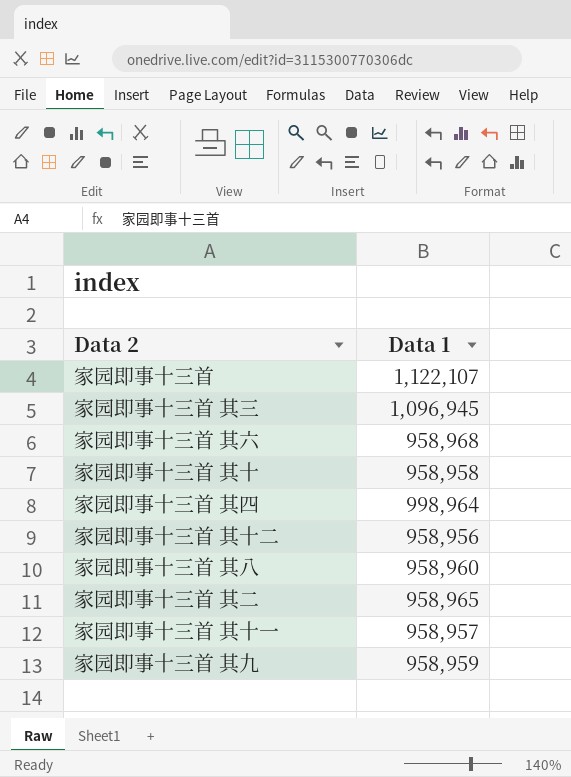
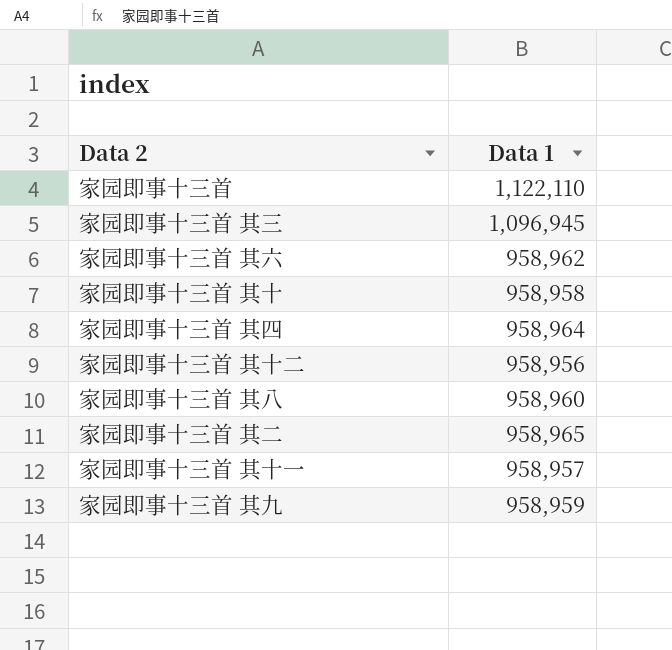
家园即事十三首 | Data 1: 1,122,107 -> 1,122,110
家园即事十三首 其六 | Data 1: 958,968 -> 958,962
家园即事十三首 其四 | Data 1: 998,964 -> 958,964

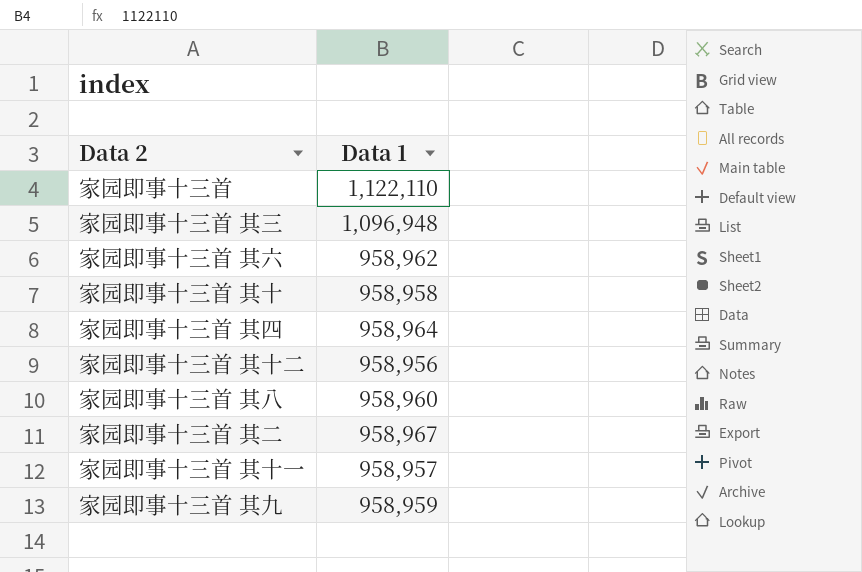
家园即事十三首 其三 | Data 1: 1,096,945 -> 1,096,948
家园即事十三首 其二 | Data 1: 958,965 -> 958,967

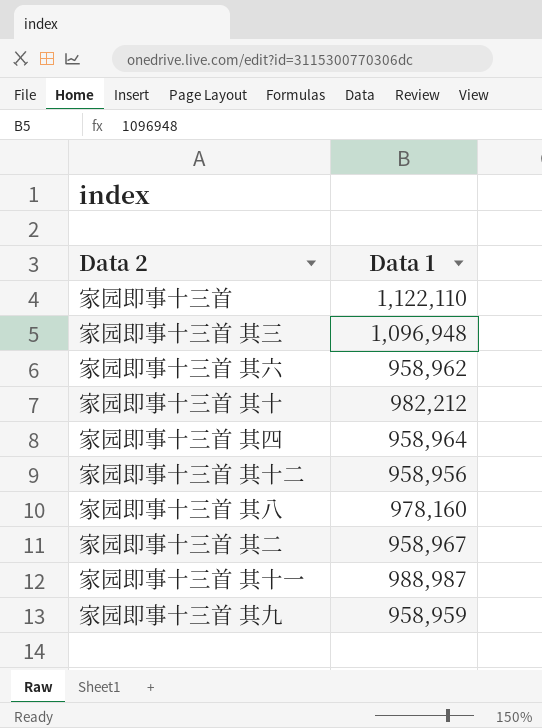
家园即事十三首 其十 | Data 1: 958,958 -> 982,212
家园即事十三首 其八 | Data 1: 958,960 -> 978,160
家园即事十三首 其十一 | Data 1: 958,957 -> 988,987

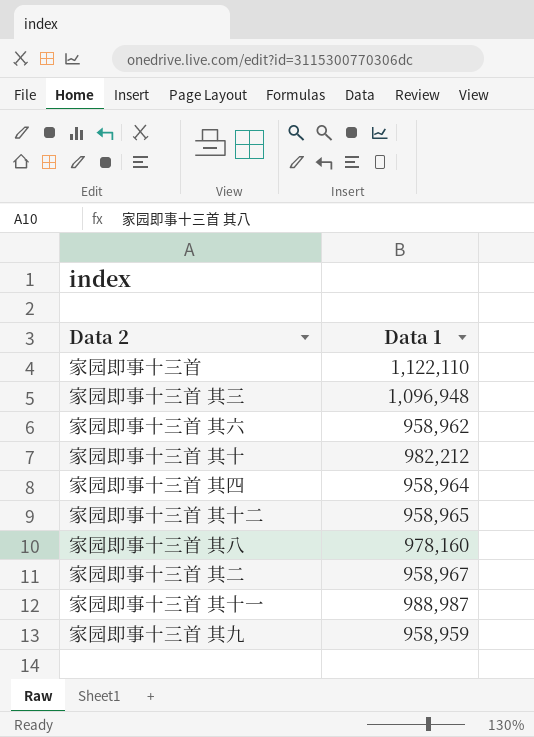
家园即事十三首 其十二 | Data 1: 958,956 -> 958,965

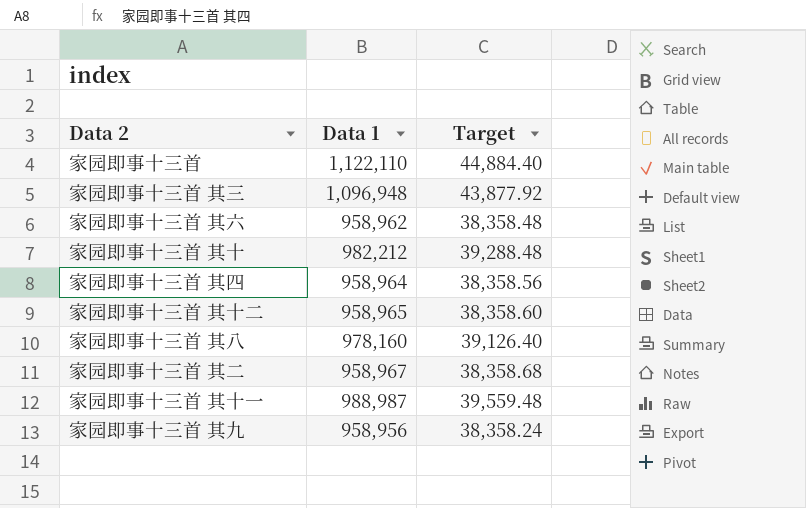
column Target | formula: none -> [Data 1] * 0.04
家园即事十三首 其九 | Data 1: 958,959 -> 958,956

